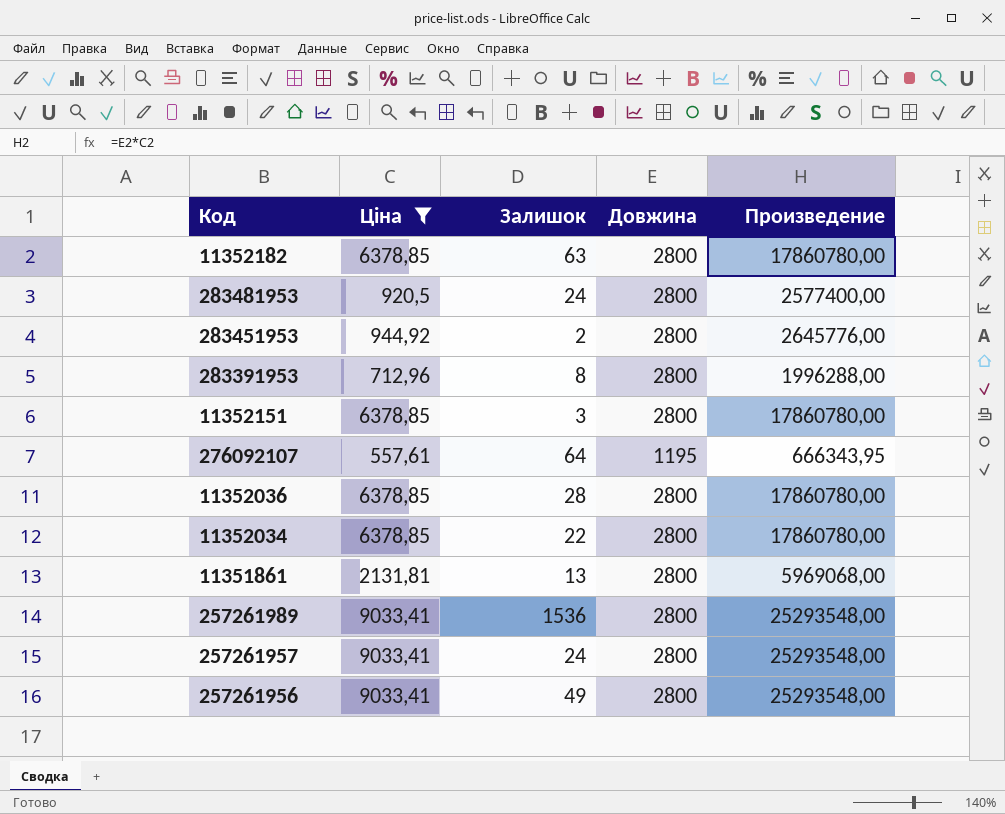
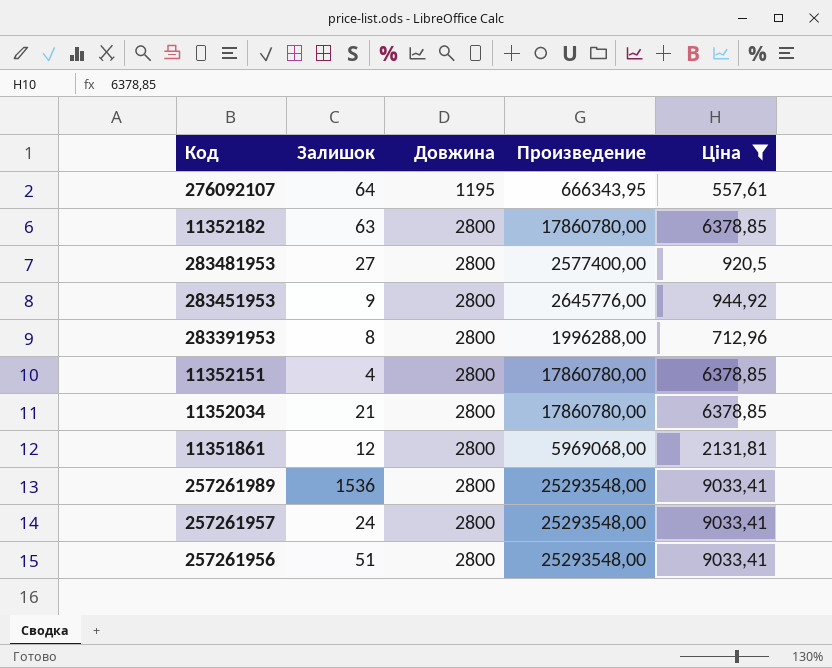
row order: none -> Довжина ascending
column Ціна | position: 2 -> 5
row 11352036: 6378,85 | 28 | 2800 | 17860780,00 -> none
283481953 | Залишок: 24 -> 27
283451953 | Залишок: 2 -> 9
11352151 | Залишок: 3 -> 4
11352034 | Залишок: 22 -> 21
11351861 | Залишок: 13 -> 12
257261956 | Залишок: 49 -> 51

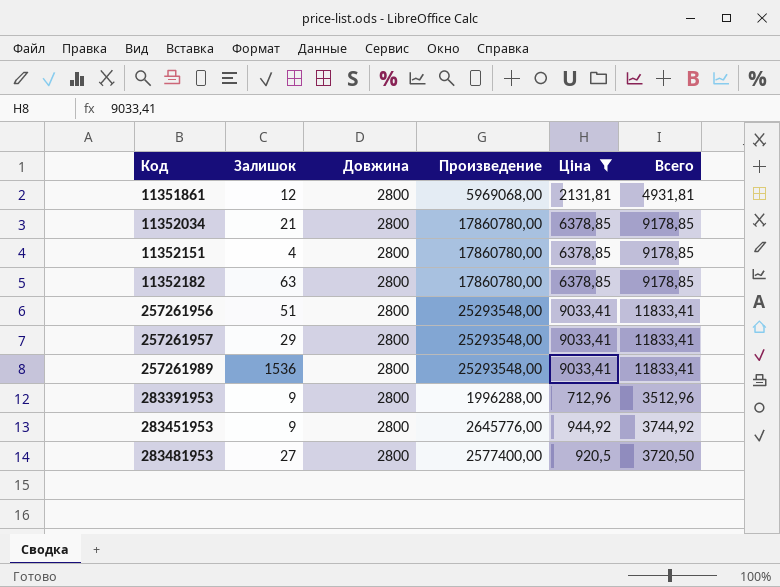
row order: Довжина ascending -> Код ascending
column Всего | formula: none -> [Довжина] + [Ціна]
row 276092107: 64 | 1195 | 666343,95 | 557,61 -> none
257261957 | Залишок: 24 -> 29
283391953 | Залишок: 8 -> 9

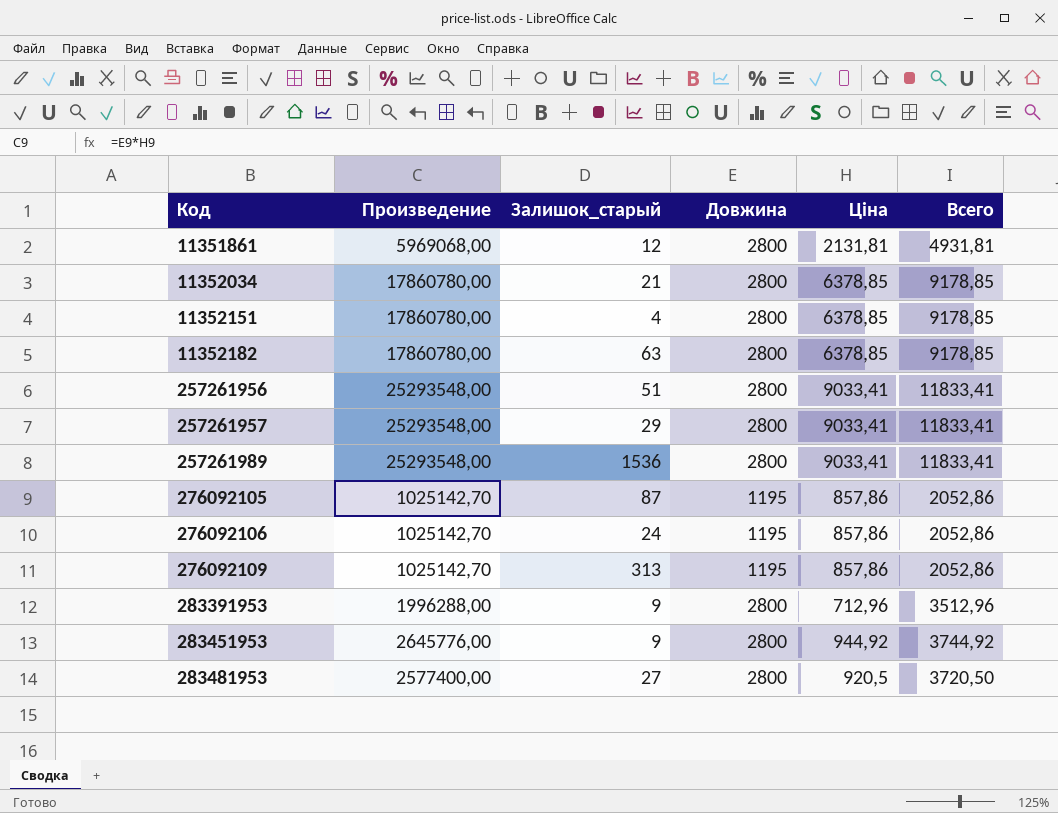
filter: Ціна != 857,86 -> none
column Произведение | position: 4 -> 2
column name: Залишок -> Залишок_старый

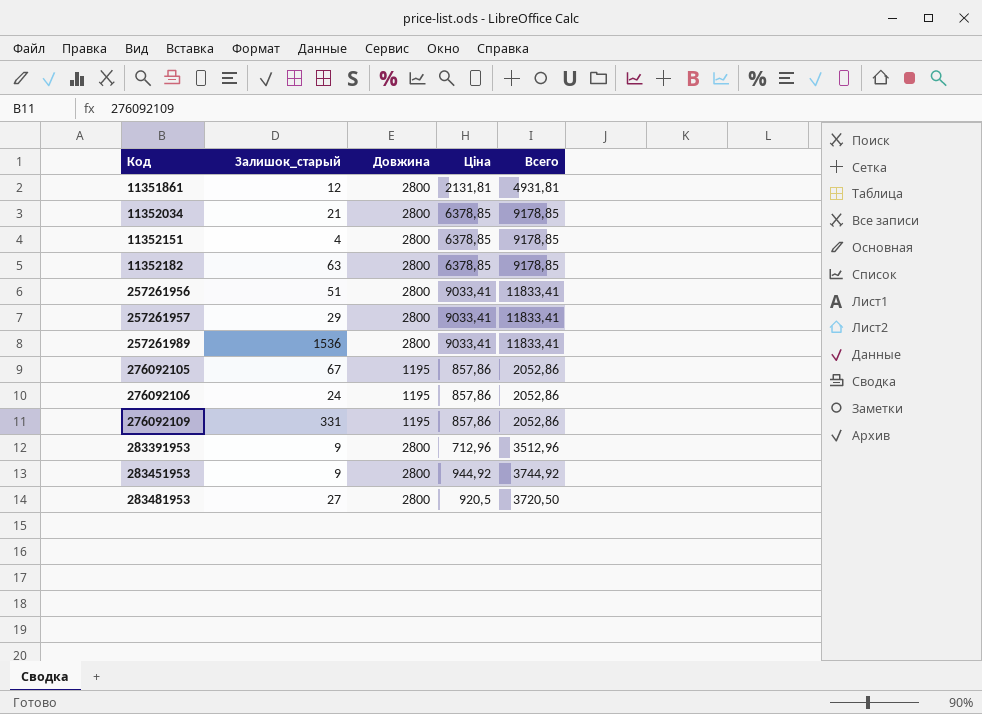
column Произведение | formula: [Довжина] * [Ціна] -> none
276092105 | Залишок_старый: 87 -> 67
276092109 | Залишок_старый: 313 -> 331

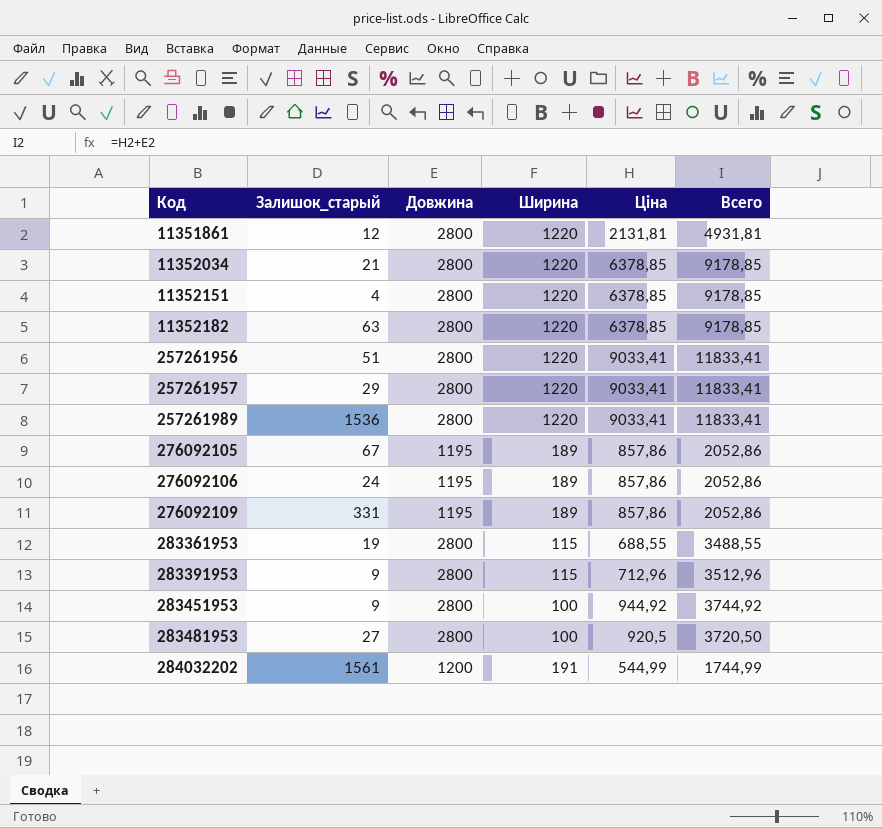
column Ширина | position: none -> 4
row 283361953: none -> 19 | 2800 | 115 | 688,55 | 3488,55
row 284032202: none -> 1561 | 1200 | 191 | 544,99 | 1744,99

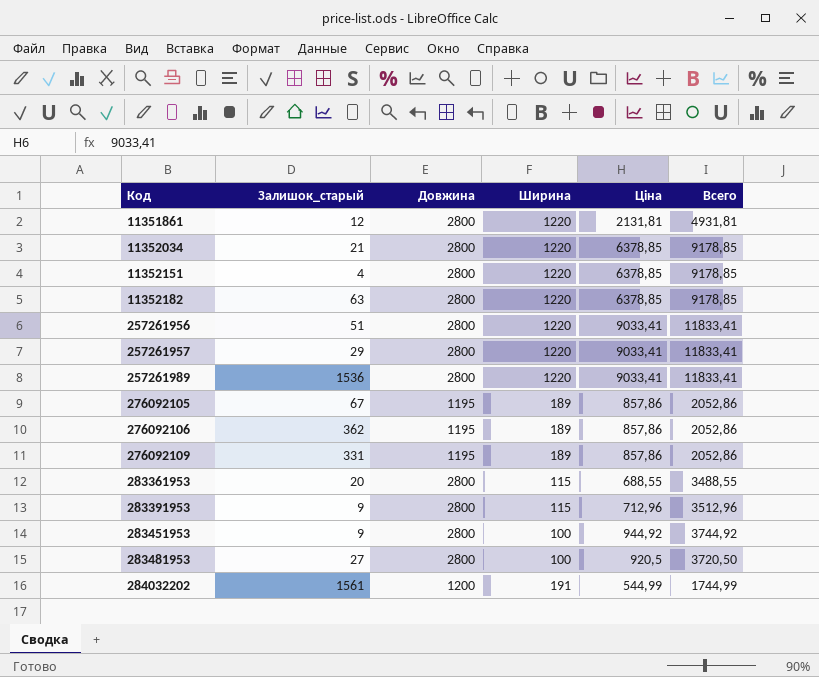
276092106 | Залишок_старый: 24 -> 362
283361953 | Залишок_старый: 19 -> 20

